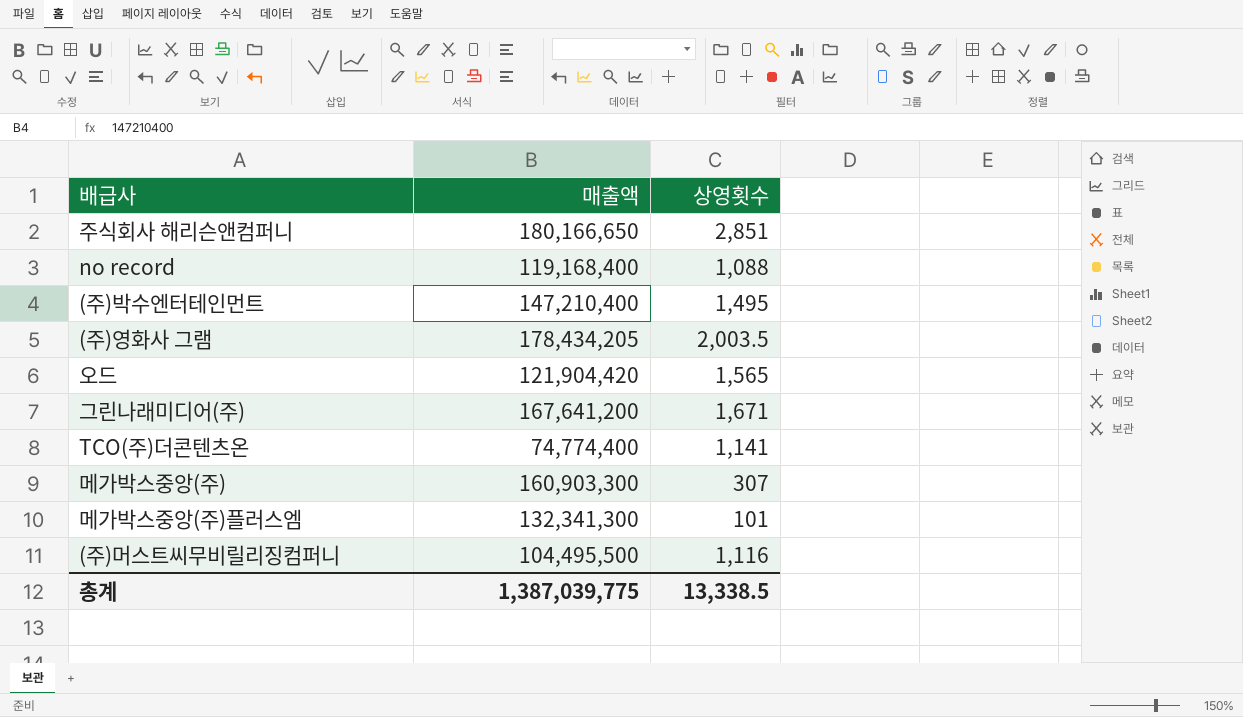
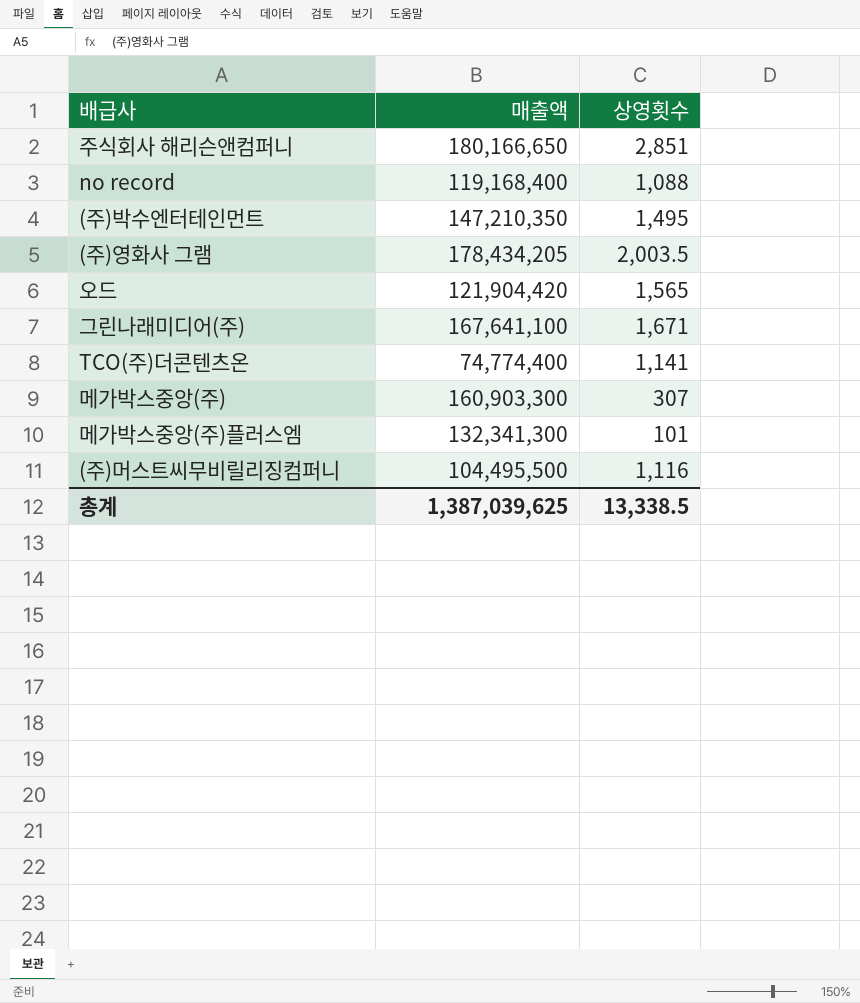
(주)박수엔터테인먼트 | 매출액: 147,210,400 -> 147,210,350
그린나래미디어(주) | 매출액: 167,641,200 -> 167,641,100
총계 | 매출액: 1,387,039,775 -> 1,387,039,625

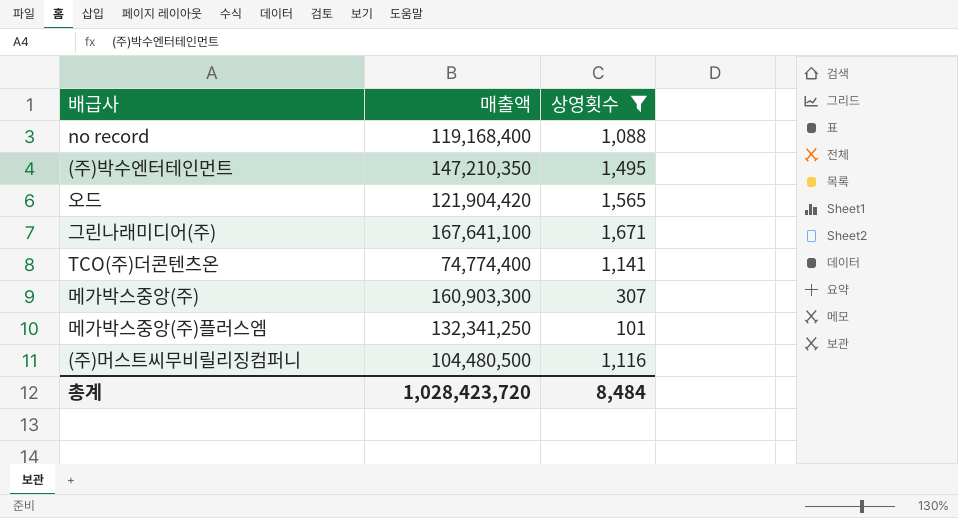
filter: none -> 상영횟수 <= 1,671
메가박스중앙(주)플러스엠 | 매출액: 132,341,300 -> 132,341,250
(주)머스트씨무비릴리징컴퍼니 | 매출액: 104,495,500 -> 104,480,500
총계 | 매출액: 1,387,039,625 -> 1,028,423,720
총계 | 상영횟수: 13,338.5 -> 8,484

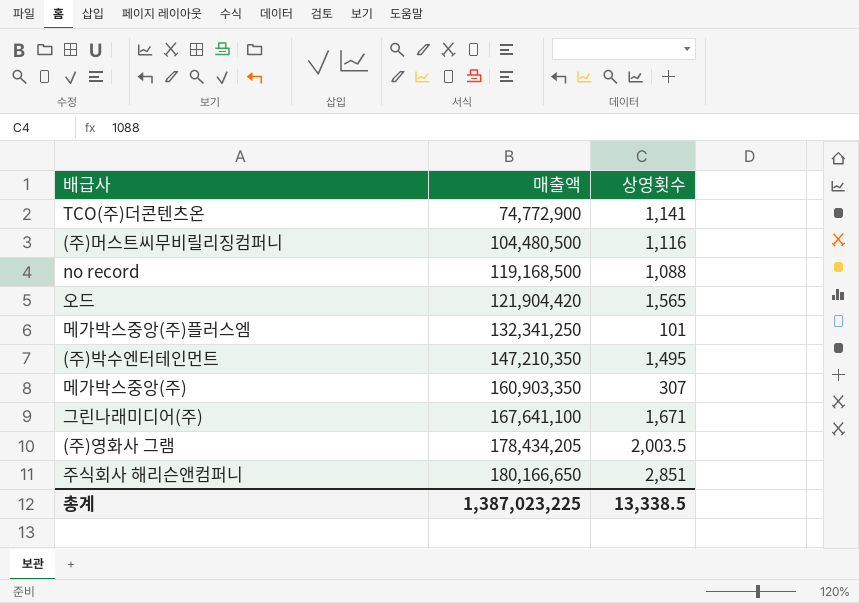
filter: 상영횟수 <= 1,671 -> none
row order: none -> 매출액 ascending
TCO(주)더콘텐츠온 | 매출액: 74,774,400 -> 74,772,900
no record | 매출액: 119,168,400 -> 119,168,500
메가박스중앙(주) | 매출액: 160,903,300 -> 160,903,350
총계 | 매출액: 1,028,423,720 -> 1,387,023,225
총계 | 상영횟수: 8,484 -> 13,338.5

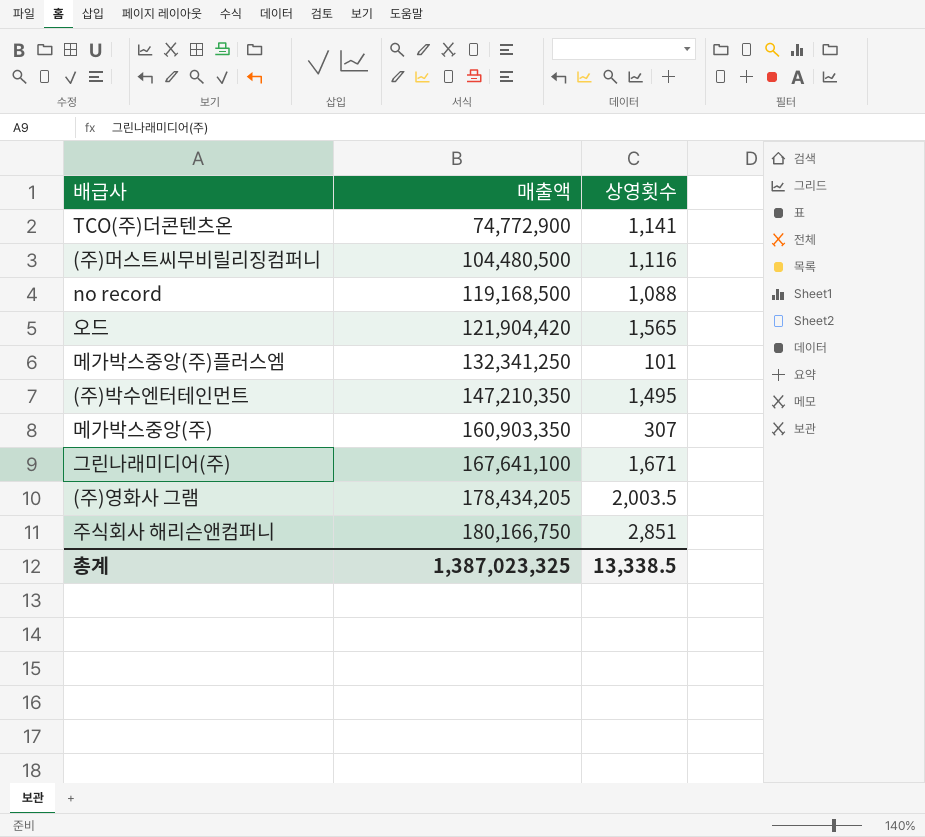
주식회사 해리슨앤컴퍼니 | 매출액: 180,166,650 -> 180,166,750
총계 | 매출액: 1,387,023,225 -> 1,387,023,325

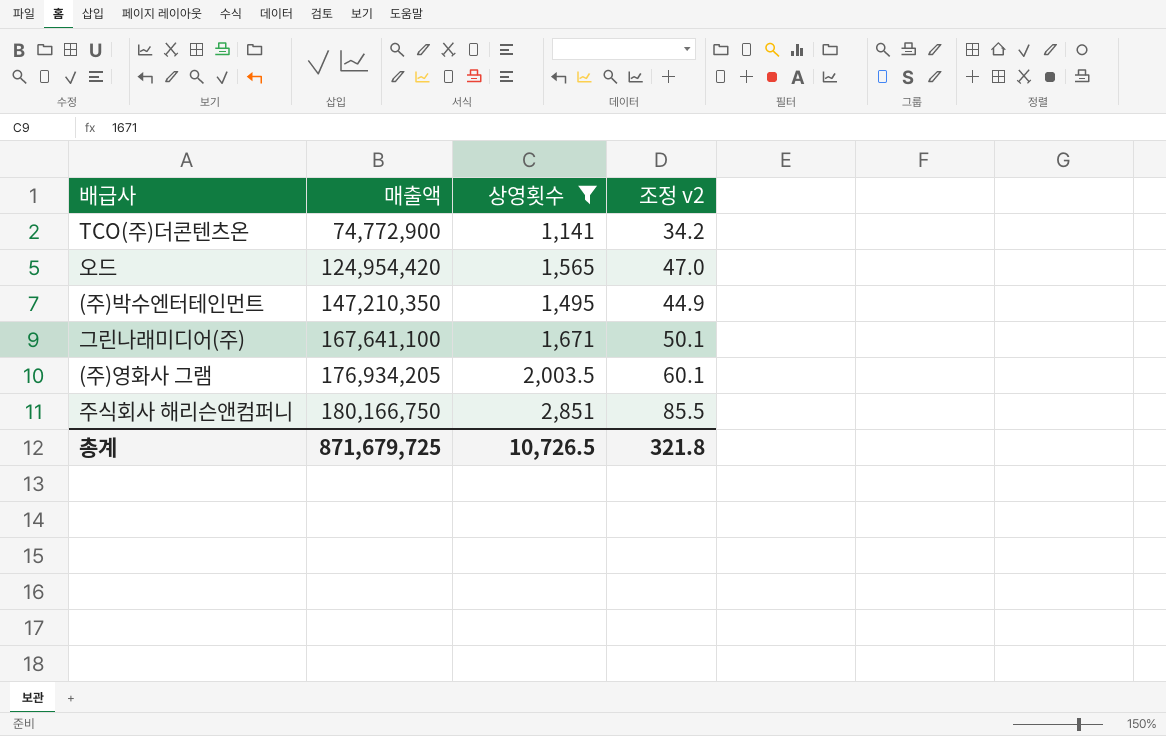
filter: none -> 상영횟수 >= 1,141
column 조정 v2 | formula: none -> [상영횟수] * 0.03
오드 | 매출액: 121,904,420 -> 124,954,420
(주)영화사 그램 | 매출액: 178,434,205 -> 176,934,205
총계 | 매출액: 1,387,023,325 -> 871,679,725
총계 | 상영횟수: 13,338.5 -> 10,726.5

